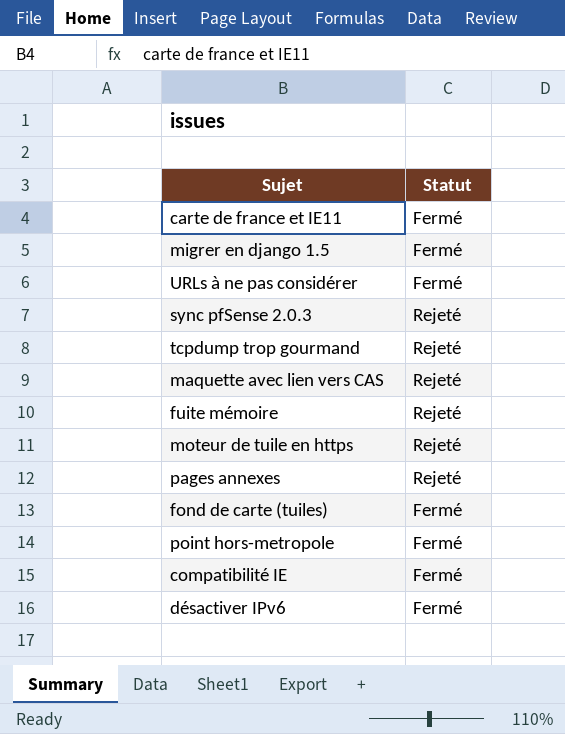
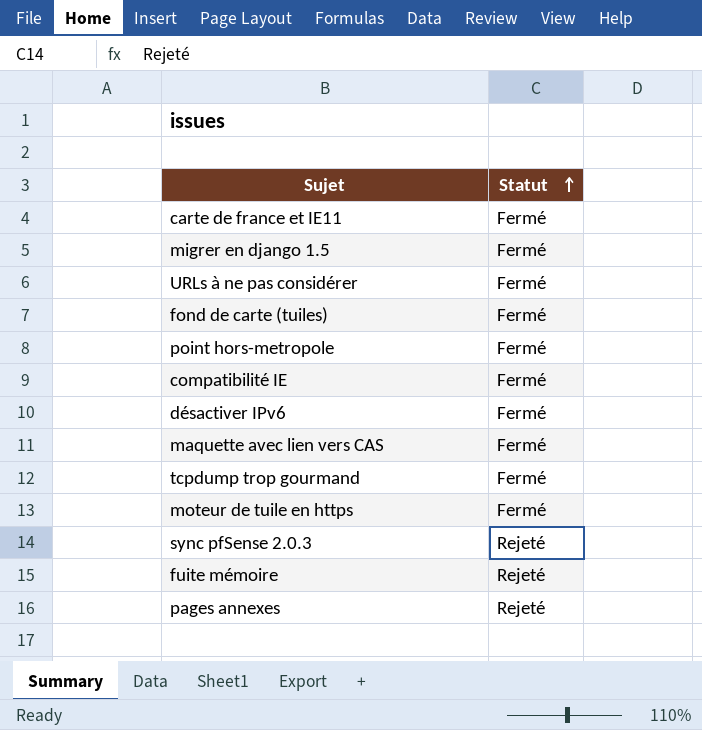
row order: none -> Statut ascending
maquette avec lien vers CAS | Statut: Rejeté -> Fermé
tcpdump trop gourmand | Statut: Rejeté -> Fermé
moteur de tuile en https | Statut: Rejeté -> Fermé

